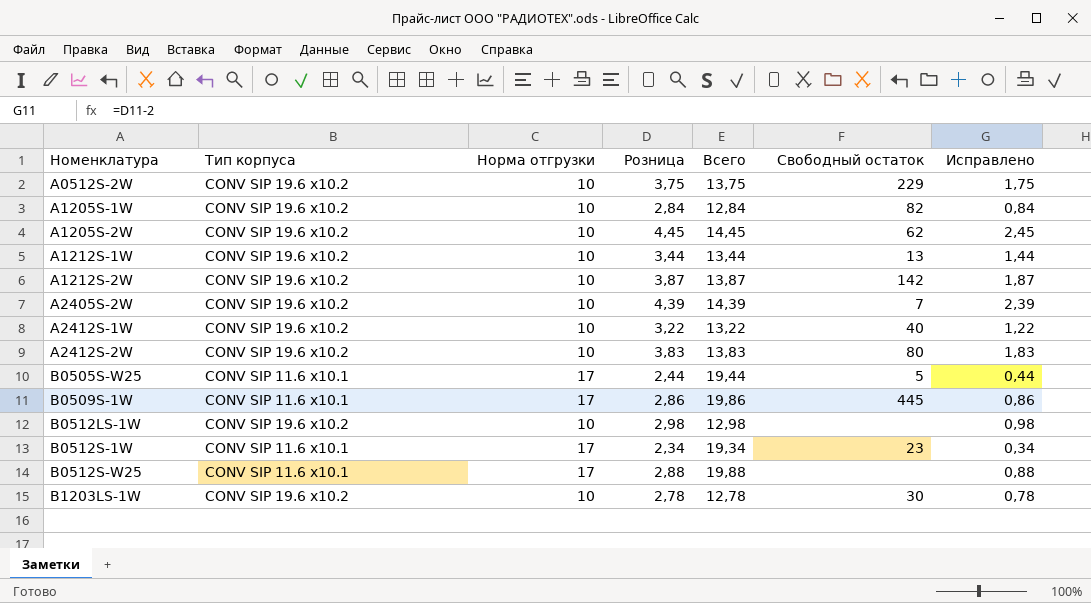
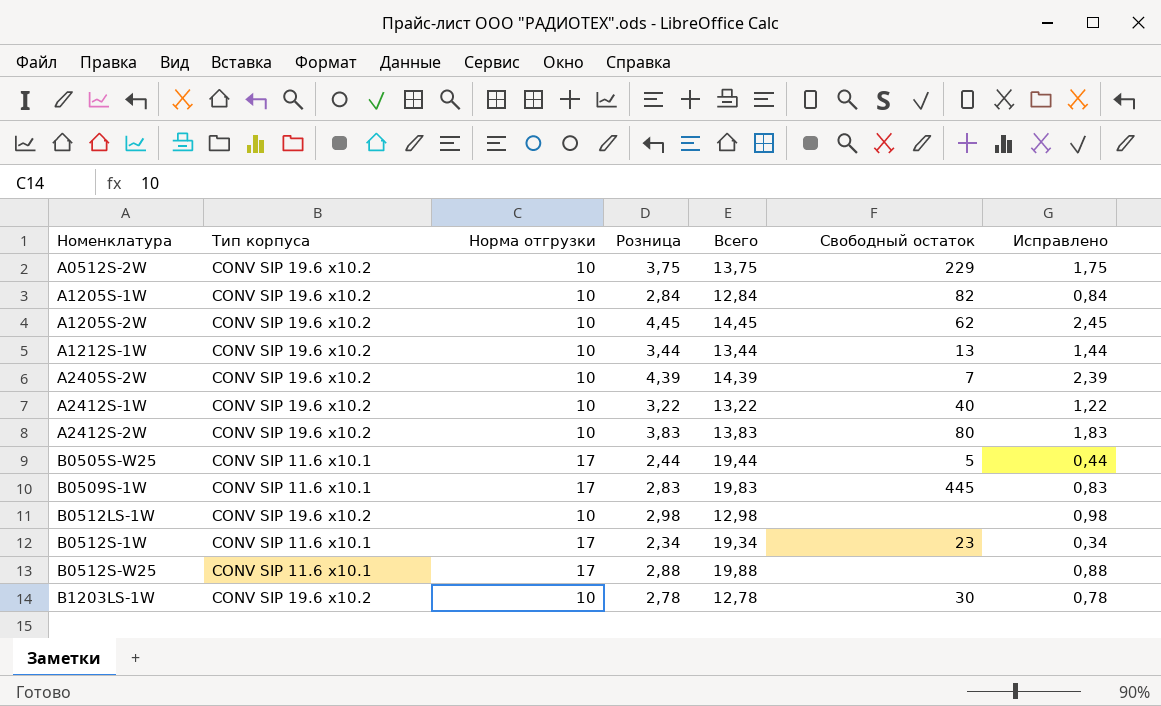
row A1212S-2W: CONV SIP 19.6 x10.2 | 10 | 3,87 | 13,87 | 142 | 1,87 -> none
B0509S-1W | Розница: 2,86 -> 2,83
B0509S-1W | Всего: 19,86 -> 19,83
B0509S-1W | Исправлено: 0,86 -> 0,83

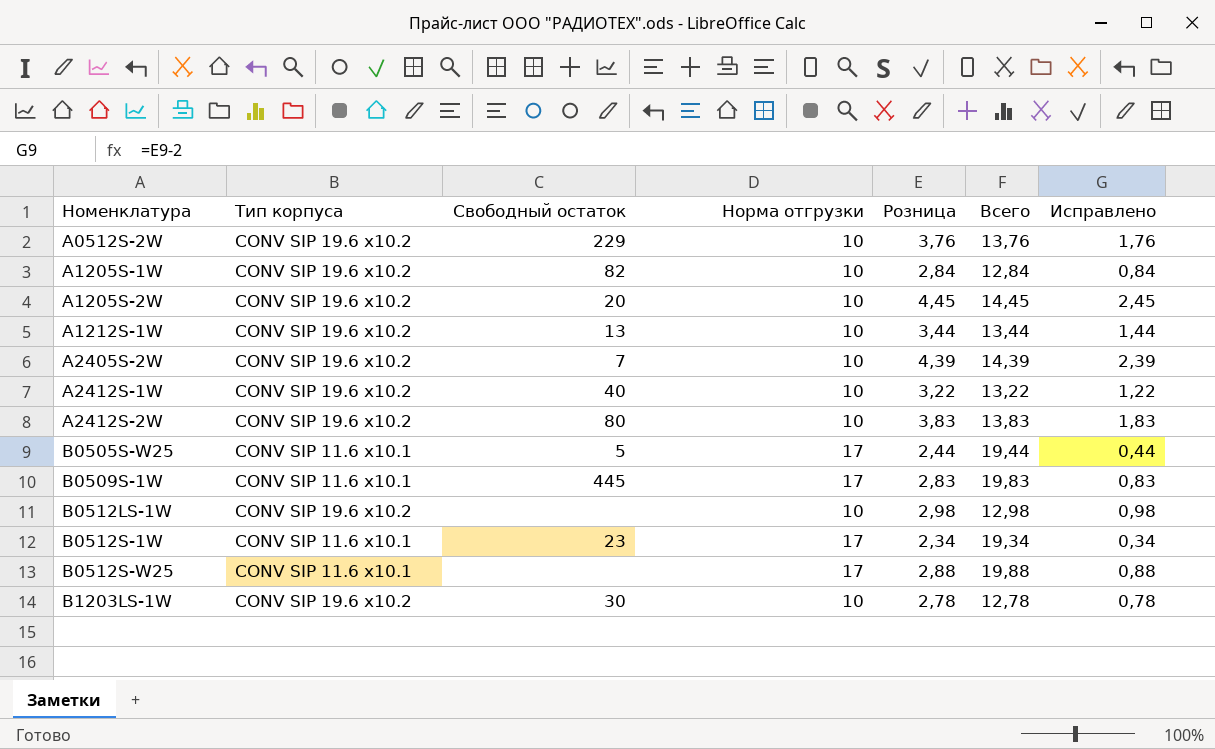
column Свободный остаток | position: 6 -> 3
A0512S-2W | Розница: 3,75 -> 3,76
A0512S-2W | Всего: 13,75 -> 13,76
A0512S-2W | Исправлено: 1,75 -> 1,76
A1205S-2W | Свободный остаток: 62 -> 20

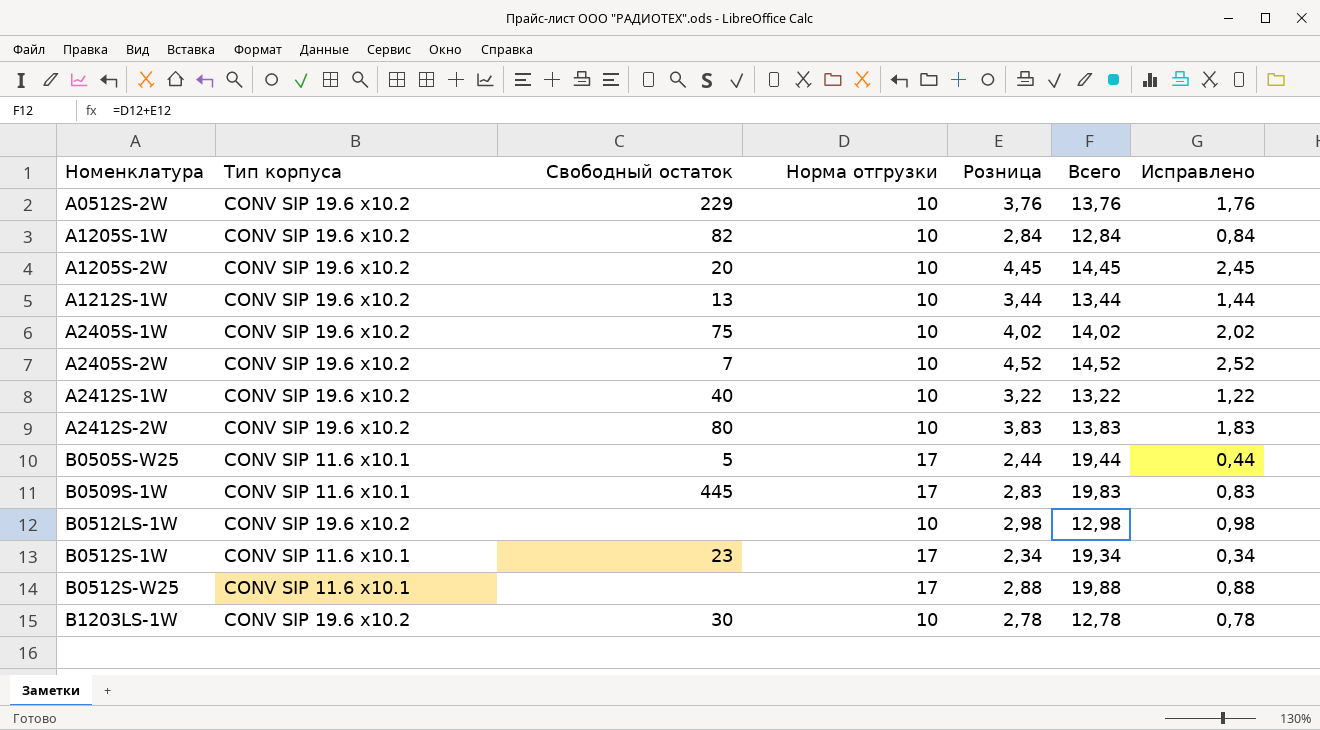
row A2405S-1W: none -> CONV SIP 19.6 x10.2 | 75 | 10 | 4,02 | 14,02 | 2,02
A2405S-2W | Розница: 4,39 -> 4,52
A2405S-2W | Всего: 14,39 -> 14,52
A2405S-2W | Исправлено: 2,39 -> 2,52

